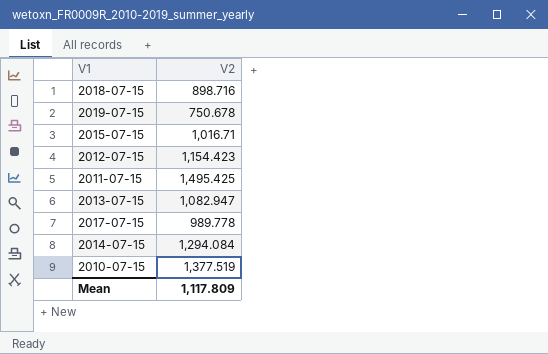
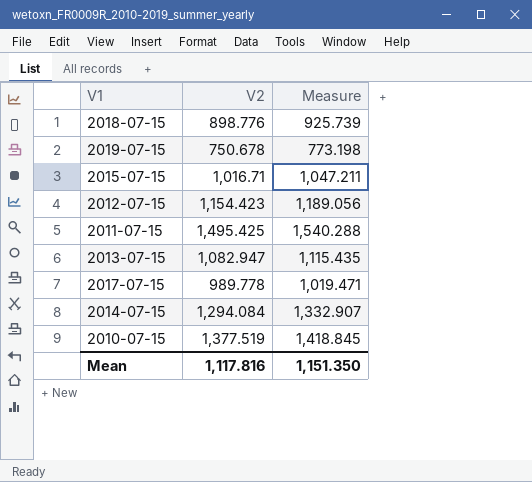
column Measure | formula: none -> [V2] * 1.03
2018-07-15 | V2: 898.716 -> 898.776
Mean | V2: 1,117.809 -> 1,117.816

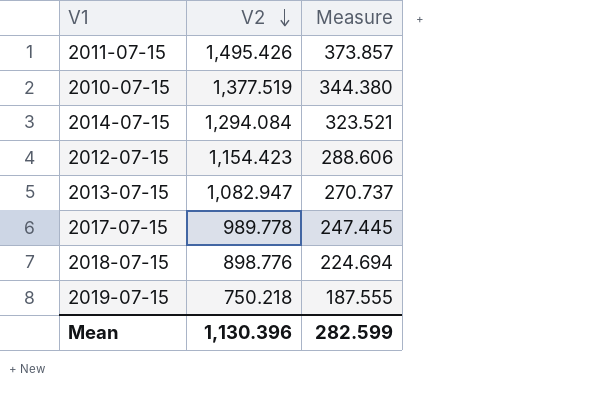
row order: none -> V2 descending
column Measure | formula: [V2] * 1.03 -> [V2] * 0.25
row 2015-07-15: 1,016.71 | 1,047.211 -> none
2011-07-15 | V2: 1,495.425 -> 1,495.426
2019-07-15 | V2: 750.678 -> 750.218
Mean | V2: 1,117.816 -> 1,130.396
Mean | Measure: 1,151.350 -> 282.599

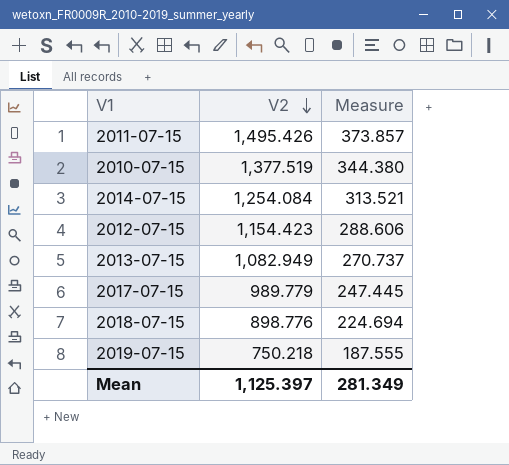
2014-07-15 | V2: 1,294.084 -> 1,254.084
2014-07-15 | Measure: 323.521 -> 313.521
2013-07-15 | V2: 1,082.947 -> 1,082.949
2017-07-15 | V2: 989.778 -> 989.779
Mean | V2: 1,130.396 -> 1,125.397
Mean | Measure: 282.599 -> 281.349

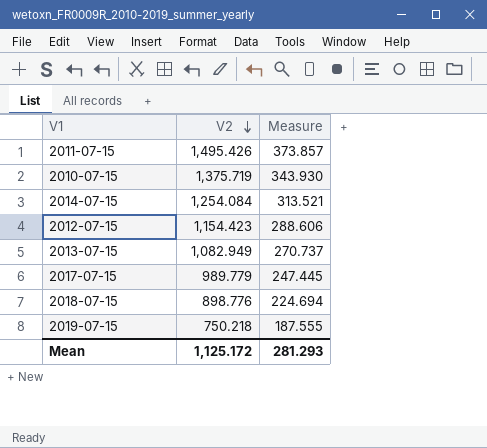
2010-07-15 | V2: 1,377.519 -> 1,375.719
2010-07-15 | Measure: 344.380 -> 343.930
Mean | V2: 1,125.397 -> 1,125.172
Mean | Measure: 281.349 -> 281.293

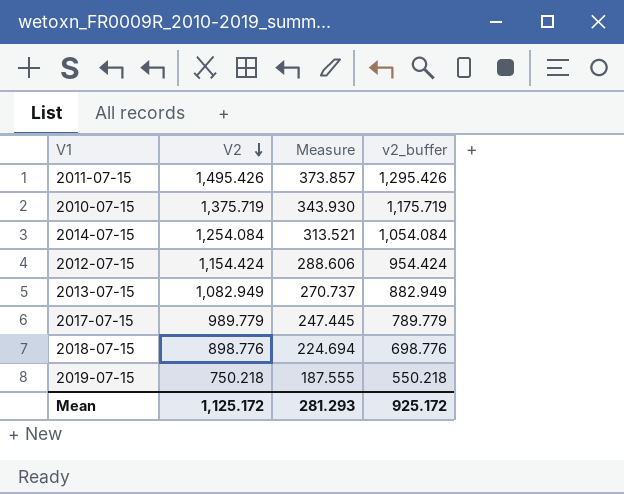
column v2_buffer | formula: none -> [V2] - 200
2012-07-15 | V2: 1,154.423 -> 1,154.424

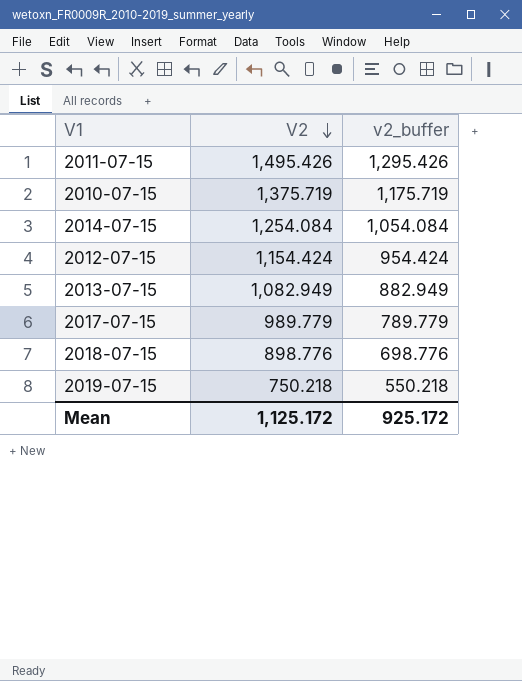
column Measure | formula: [V2] * 0.25 -> none

